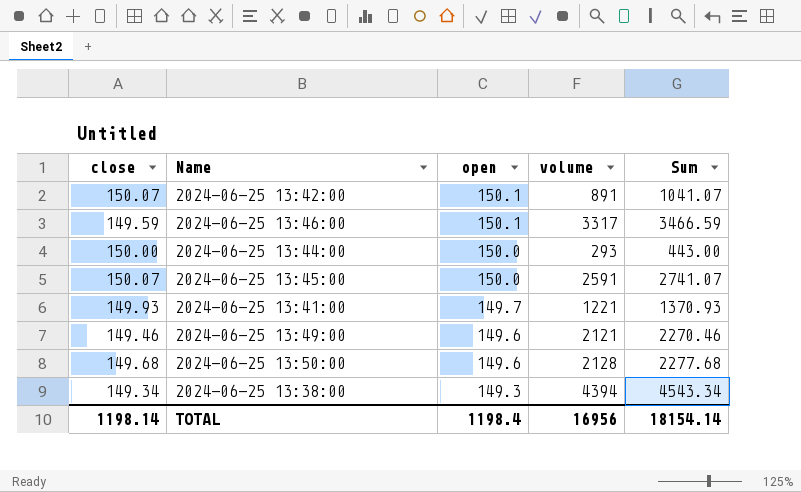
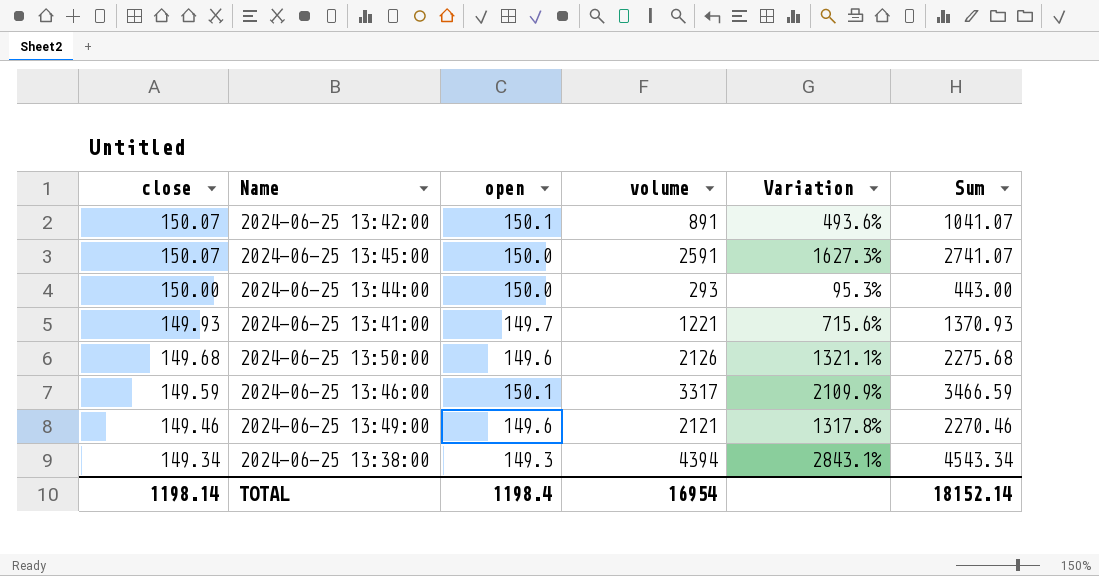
row order: open descending -> close descending
column Variation | formula: none -> ([volume] - [open]) / [open]
2024-06-25 13:50:00 | volume: 2128 -> 2126
2024-06-25 13:50:00 | Sum: 2277.68 -> 2275.68
TOTAL | volume: 16956 -> 16954
TOTAL | Sum: 18154.14 -> 18152.14

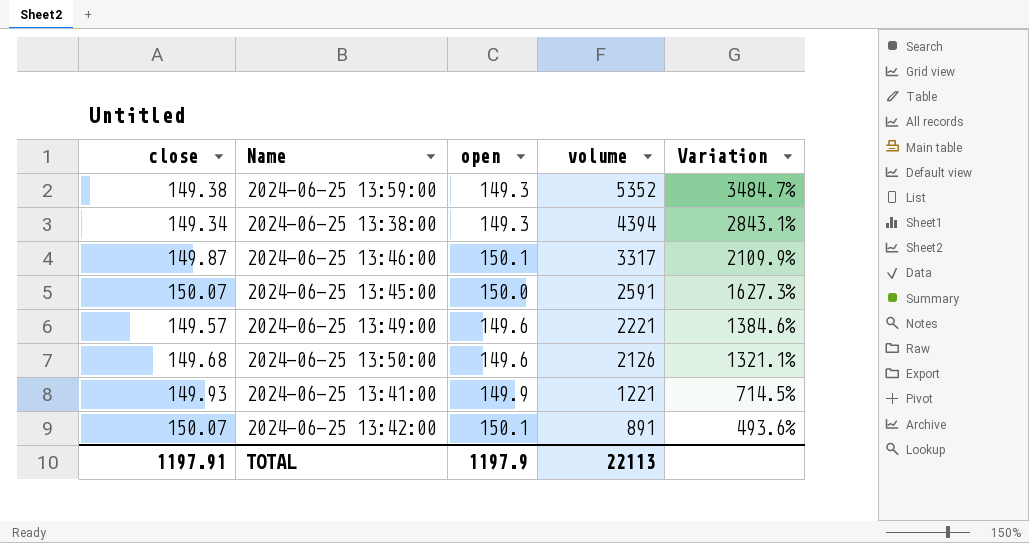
row order: close descending -> volume descending
column Sum | formula: [close] + [volume] -> none
row 2024-06-25 13:44:00: 150.00 | 150.0 | 293 | 95.3% | 443.00 -> none
row 2024-06-25 13:59:00: none -> 149.38 | 149.3 | 5352 | 3484.7%
2024-06-25 13:46:00 | close: 149.59 -> 149.87
2024-06-25 13:49:00 | close: 149.46 -> 149.57
2024-06-25 13:49:00 | volume: 2121 -> 2221
2024-06-25 13:49:00 | Variation: 1317.8% -> 1384.6%
2024-06-25 13:41:00 | open: 149.7 -> 149.9
2024-06-25 13:41:00 | Variation: 715.6% -> 714.5%
TOTAL | close: 1198.14 -> 1197.91
TOTAL | open: 1198.4 -> 1197.9
TOTAL | volume: 16954 -> 22113

